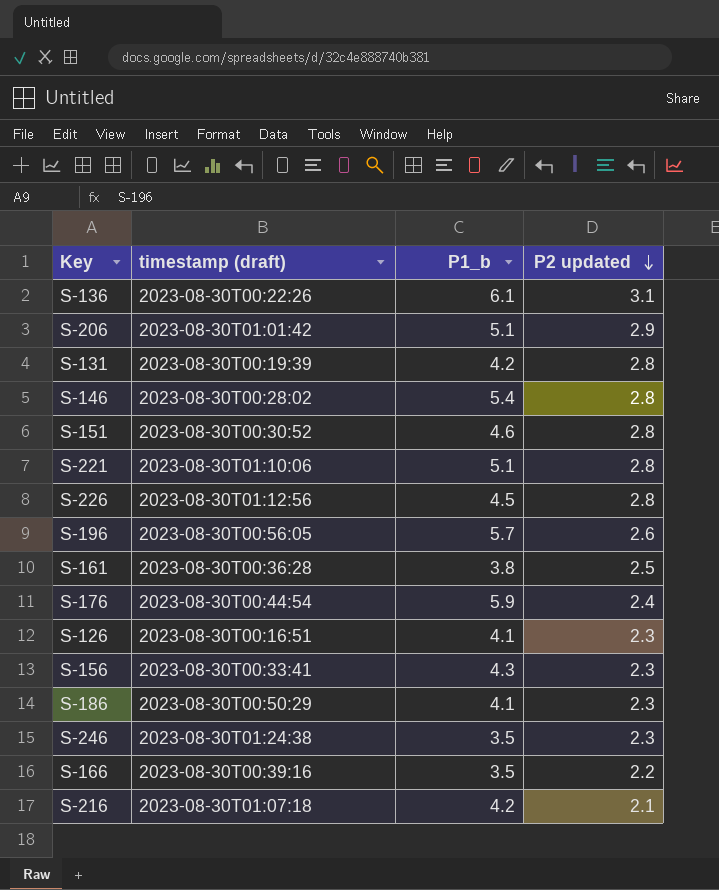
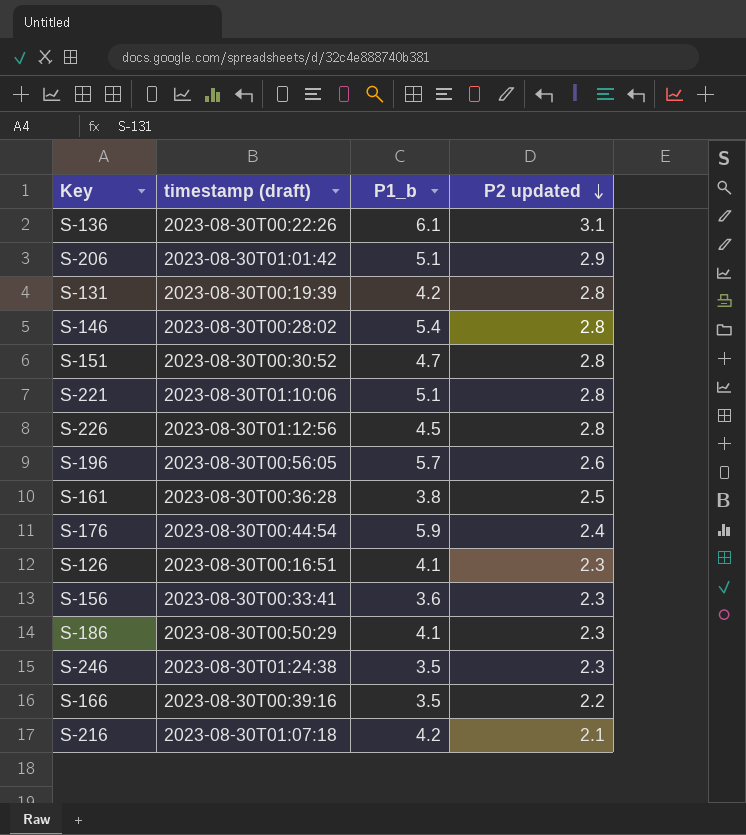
S-151 | P1_b: 4.6 -> 4.7
S-156 | P1_b: 4.3 -> 3.6

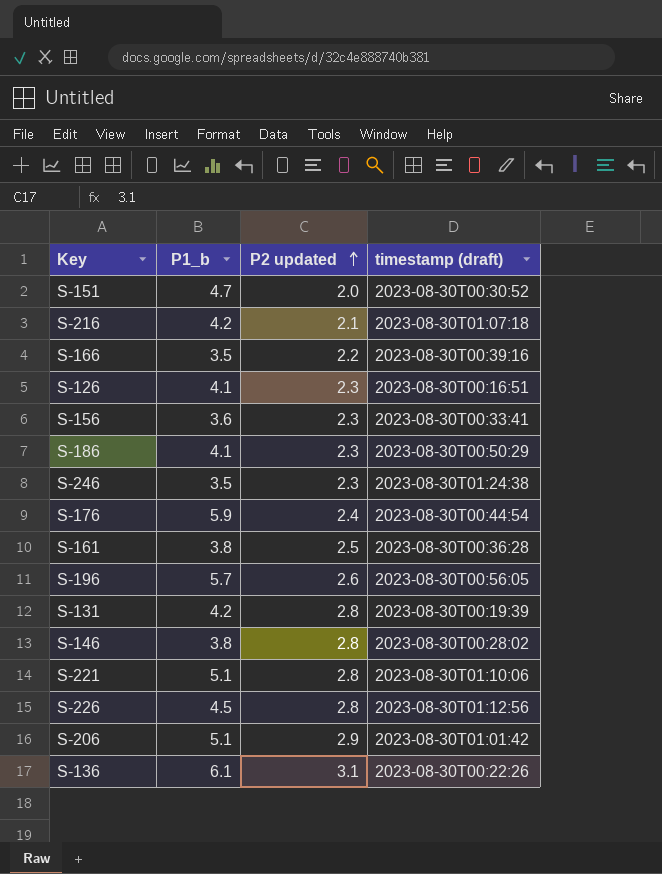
row order: P2 updated descending -> P2 updated ascending
column timestamp (draft) | position: 2 -> 4
S-151 | P2 updated: 2.8 -> 2.0
S-146 | P1_b: 5.4 -> 3.8

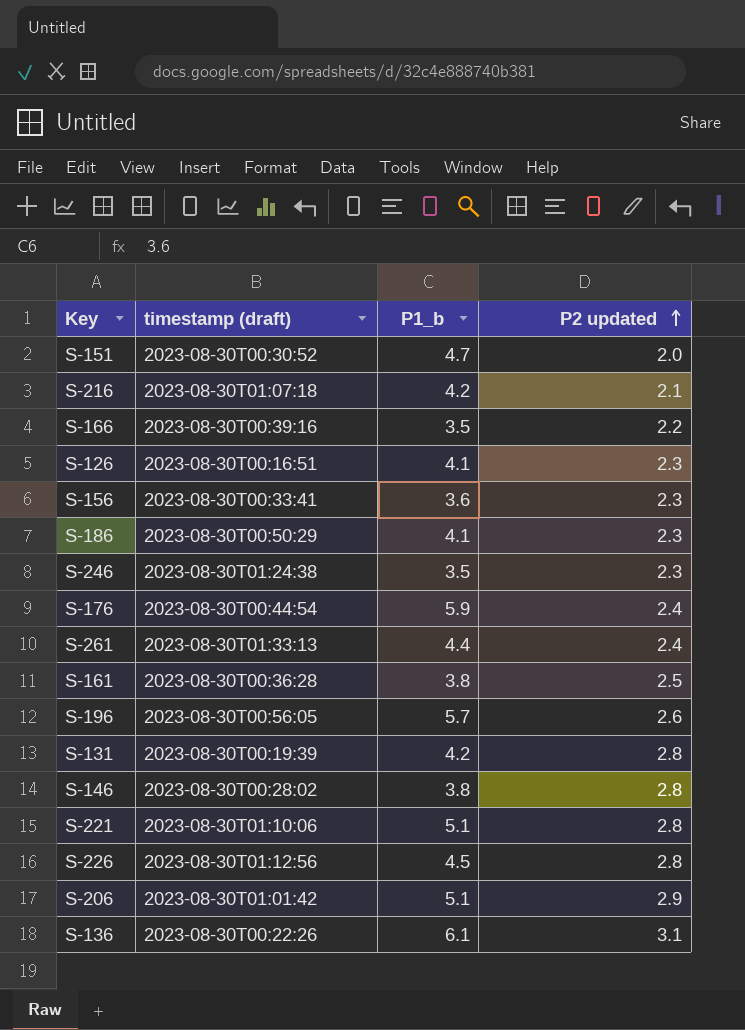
column timestamp (draft) | position: 4 -> 2
row S-261: none -> 2023-08-30T01:33:13 | 4.4 | 2.4

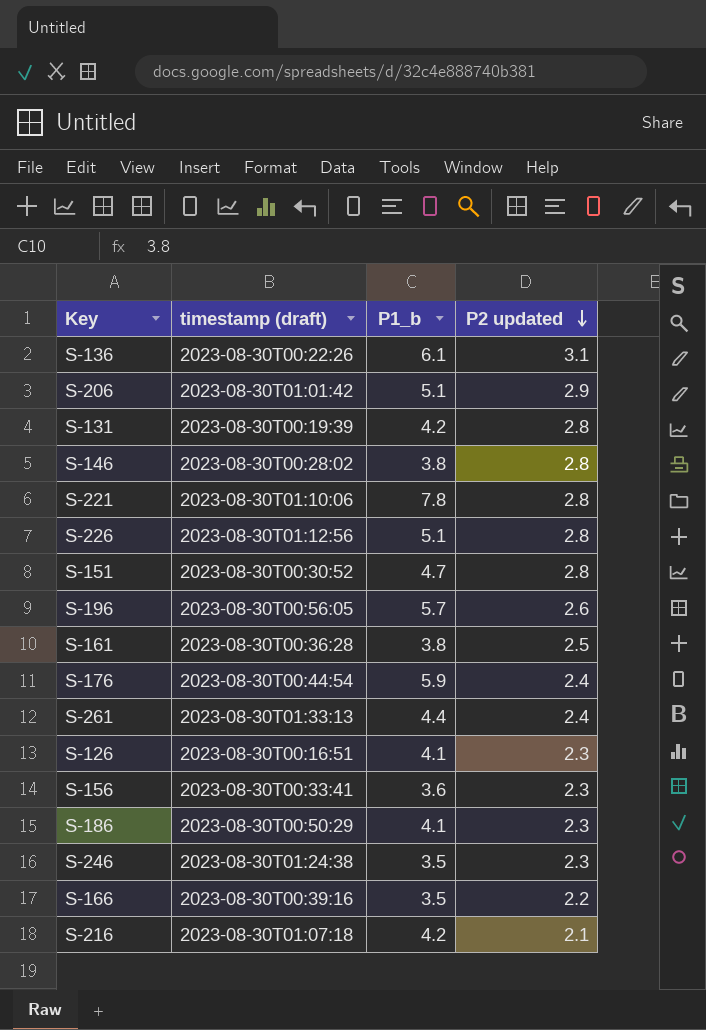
row order: P2 updated ascending -> P2 updated descending
S-221 | P1_b: 5.1 -> 7.8
S-226 | P1_b: 4.5 -> 5.1
S-151 | P2 updated: 2.0 -> 2.8

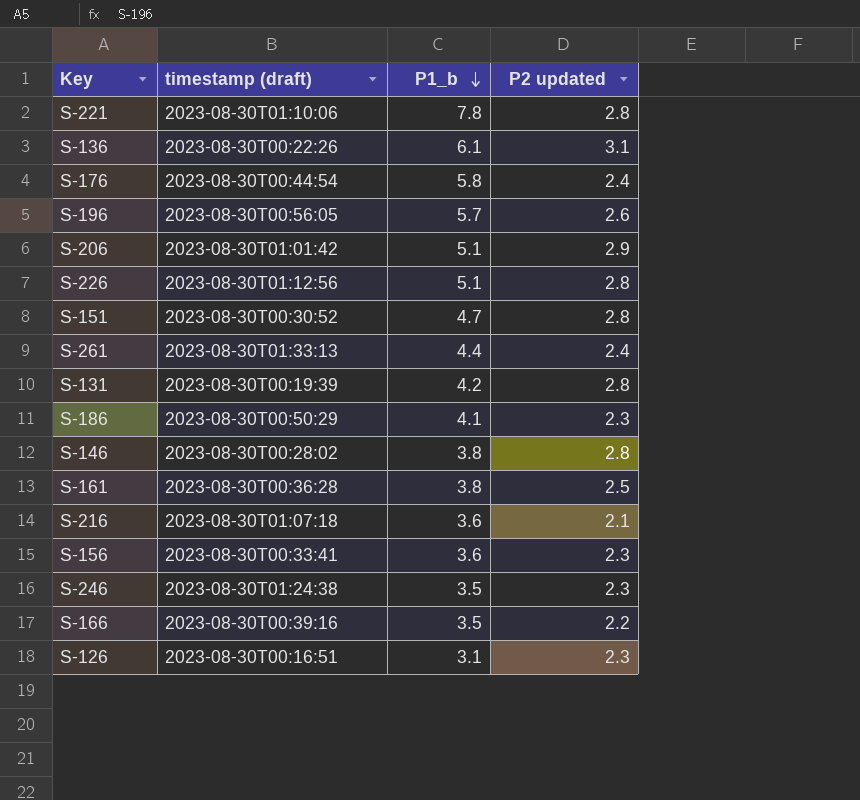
row order: P2 updated descending -> P1_b descending
S-176 | P1_b: 5.9 -> 5.8
S-216 | P1_b: 4.2 -> 3.6
S-126 | P1_b: 4.1 -> 3.1

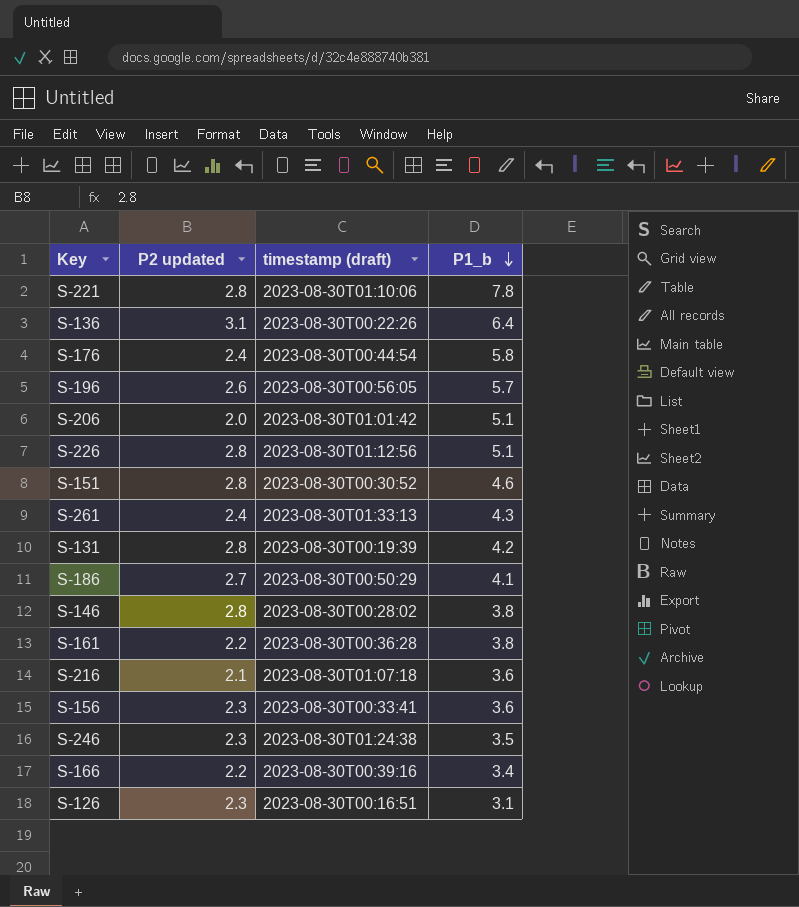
column P2 updated | position: 4 -> 2
S-136 | P1_b: 6.1 -> 6.4
S-206 | P2 updated: 2.9 -> 2.0
S-151 | P1_b: 4.7 -> 4.6
S-261 | P1_b: 4.4 -> 4.3
S-186 | P2 updated: 2.3 -> 2.7
S-161 | P2 updated: 2.5 -> 2.2
S-166 | P1_b: 3.5 -> 3.4

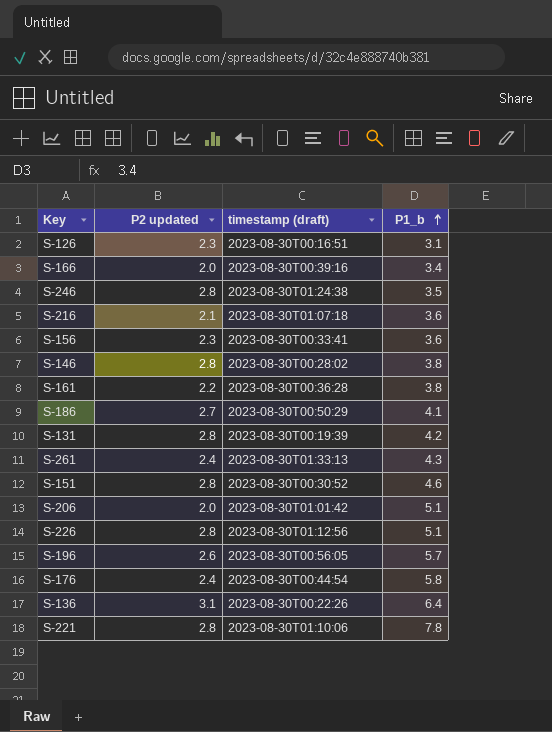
row order: P1_b descending -> P1_b ascending
S-166 | P2 updated: 2.2 -> 2.0
S-246 | P2 updated: 2.3 -> 2.8

